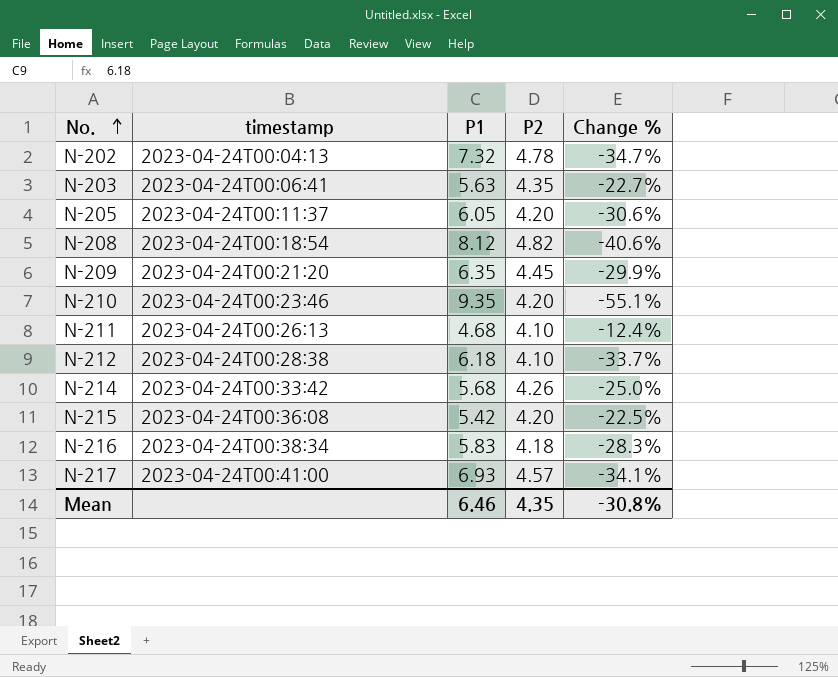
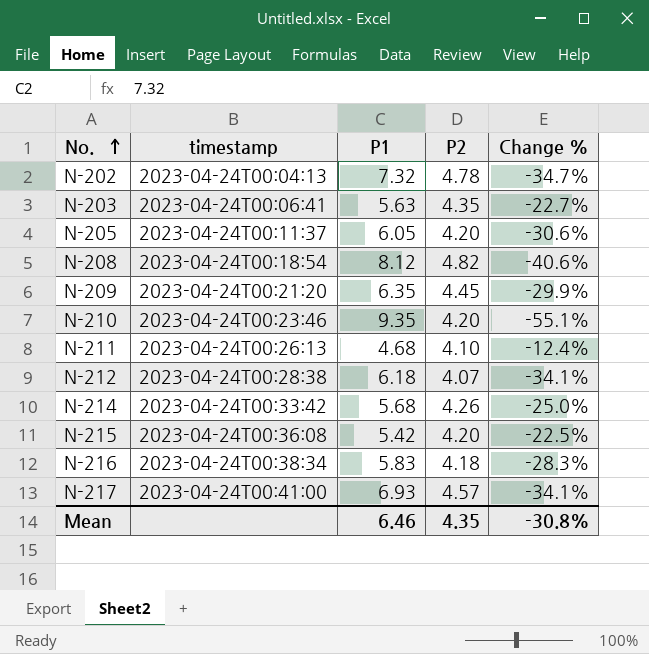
N-212 | P2: 4.10 -> 4.07
N-212 | Change %: -33.7% -> -34.1%

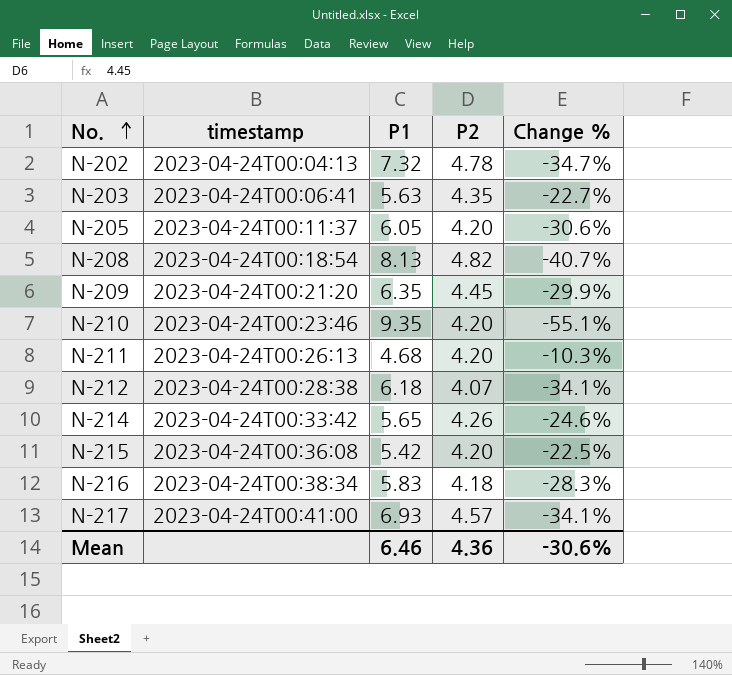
N-208 | P1: 8.12 -> 8.13
N-208 | Change %: -40.6% -> -40.7%
N-211 | P2: 4.10 -> 4.20
N-211 | Change %: -12.4% -> -10.3%
N-214 | P1: 5.68 -> 5.65
N-214 | Change %: -25.0% -> -24.6%
Mean | P2: 4.35 -> 4.36
Mean | Change %: -30.8% -> -30.6%

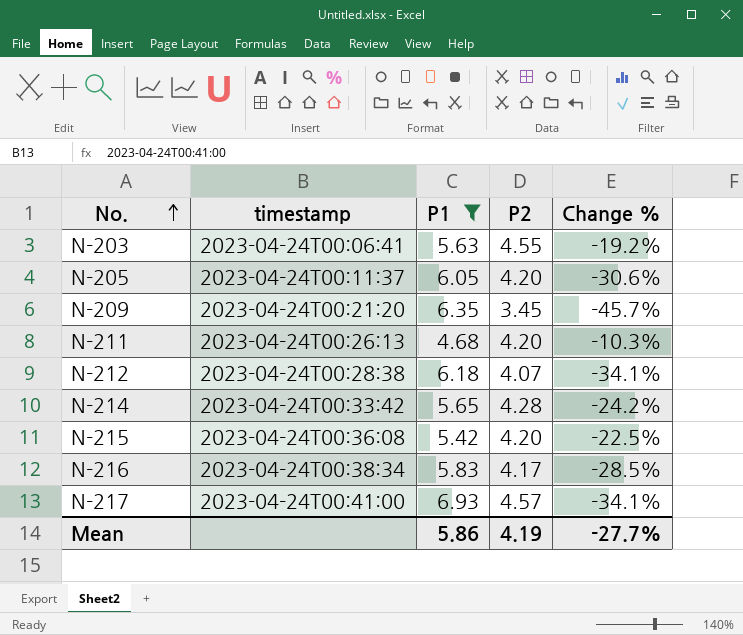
filter: none -> P1 <= 6.93
N-203 | P2: 4.35 -> 4.55
N-203 | Change %: -22.7% -> -19.2%
N-209 | P2: 4.45 -> 3.45
N-209 | Change %: -29.9% -> -45.7%
N-214 | P2: 4.26 -> 4.28
N-214 | Change %: -24.6% -> -24.2%
N-216 | P2: 4.18 -> 4.17
N-216 | Change %: -28.3% -> -28.5%
Mean | P1: 6.46 -> 5.86
Mean | P2: 4.36 -> 4.19
Mean | Change %: -30.6% -> -27.7%

